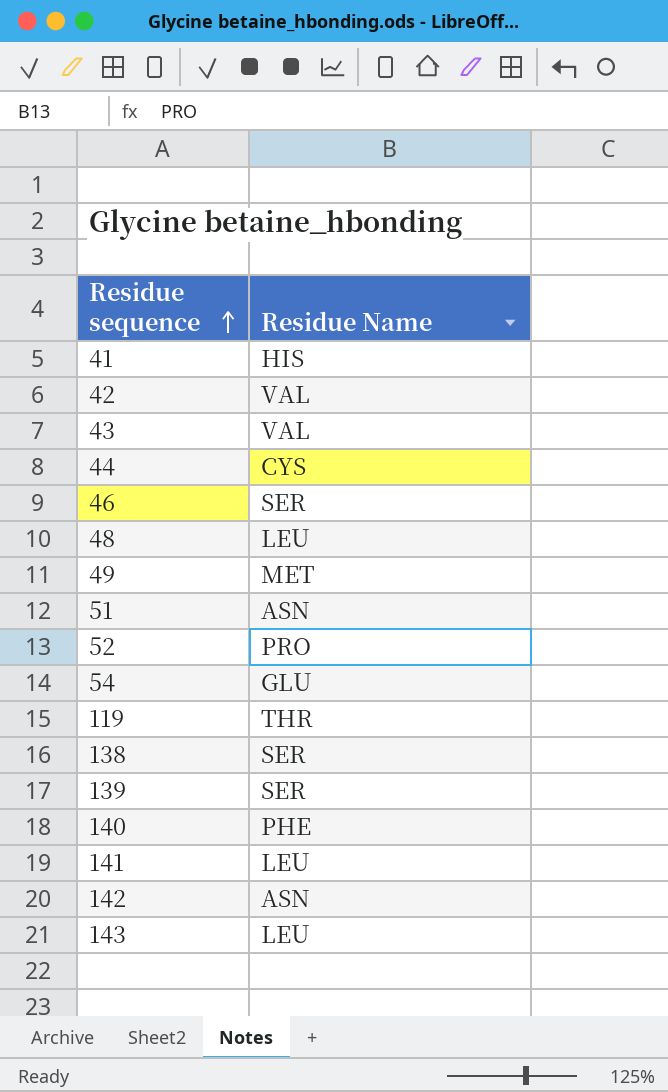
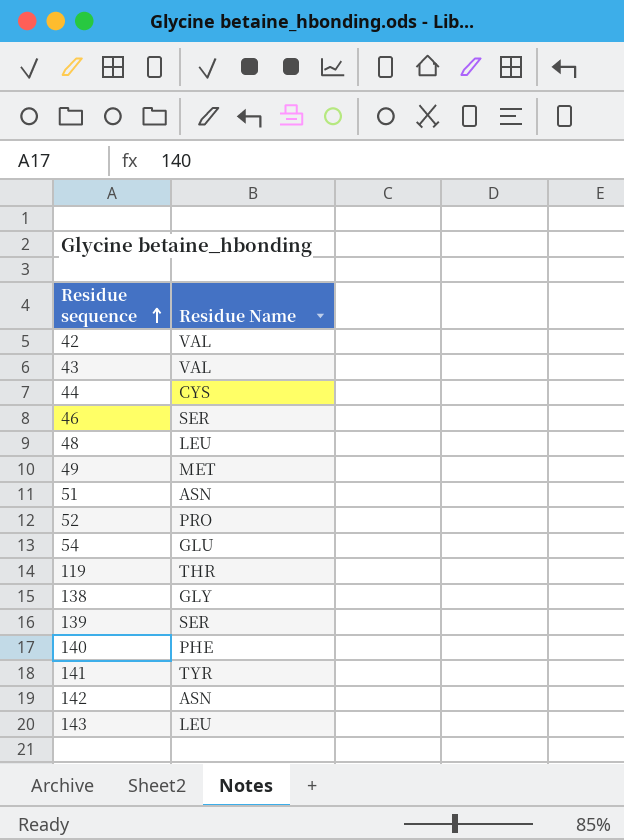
row 41: HIS -> none
138 | Residue Name: SER -> GLY
141 | Residue Name: LEU -> TYR

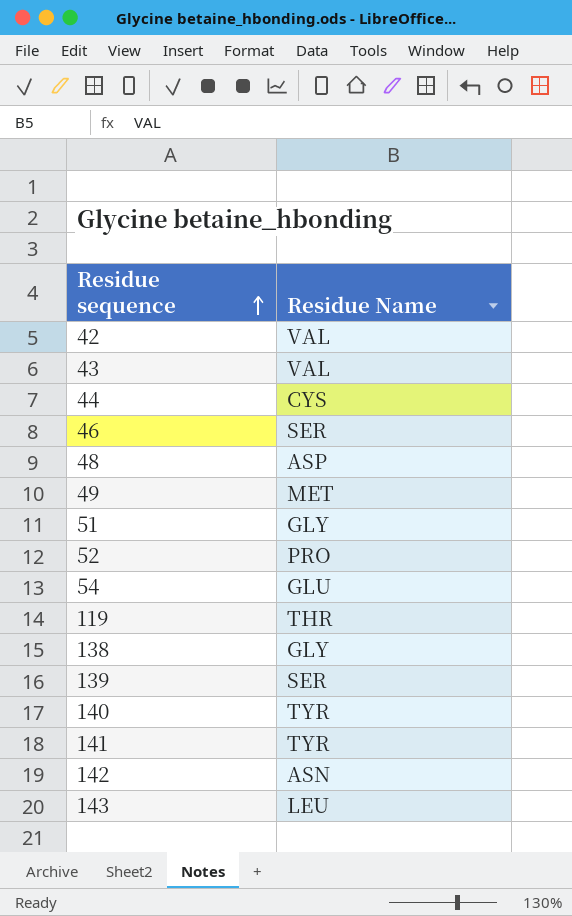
48 | Residue Name: LEU -> ASP
51 | Residue Name: ASN -> GLY
140 | Residue Name: PHE -> TYR

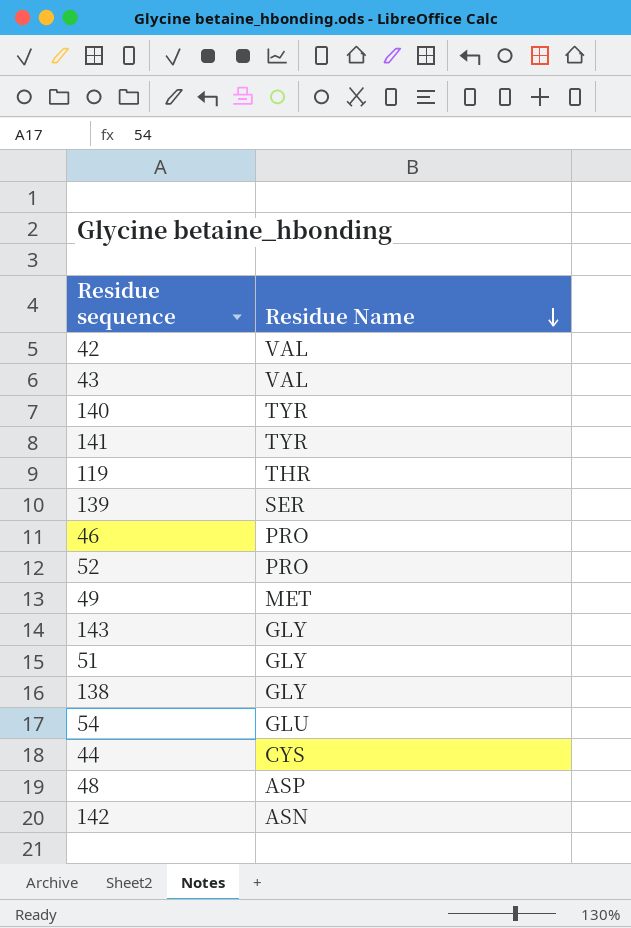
row order: Residue sequence ascending -> Residue Name descending
46 | Residue Name: SER -> PRO
143 | Residue Name: LEU -> GLY

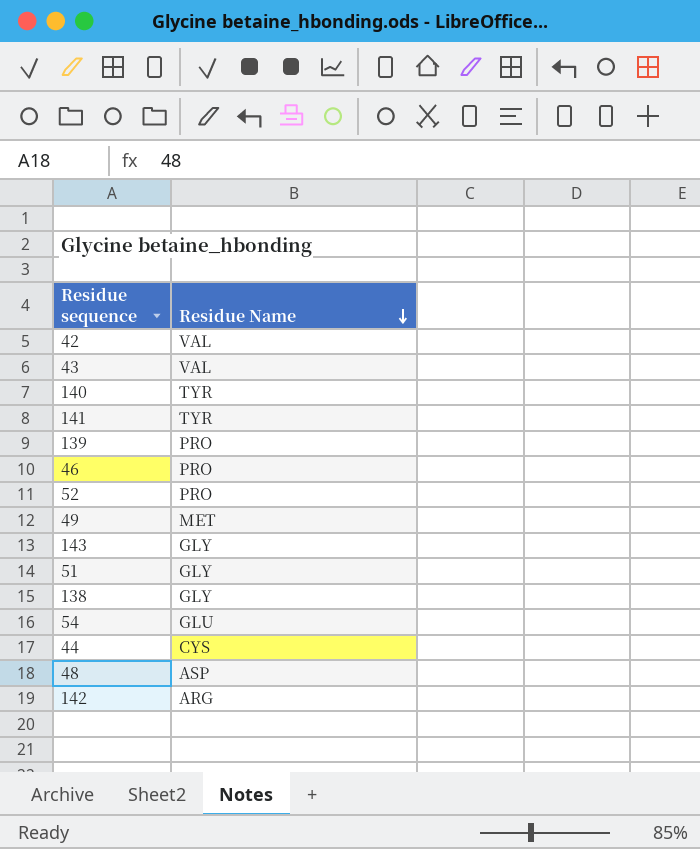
row 119: THR -> none
139 | Residue Name: SER -> PRO
142 | Residue Name: ASN -> ARG

